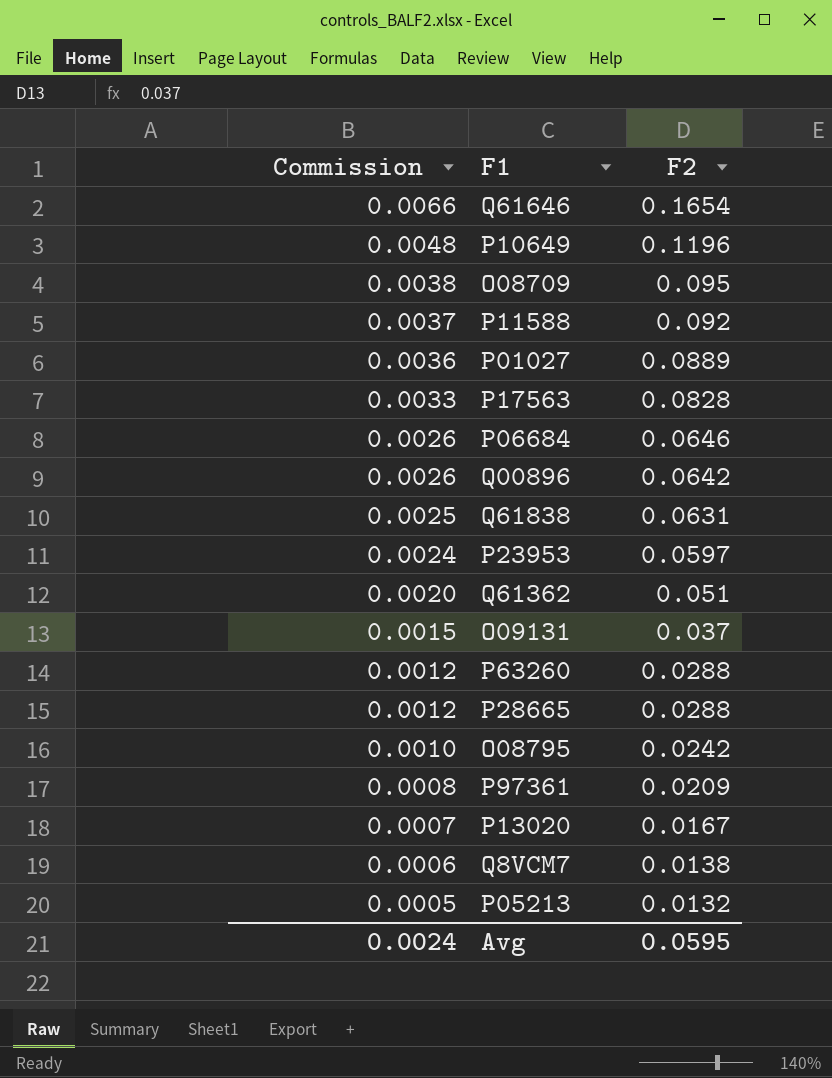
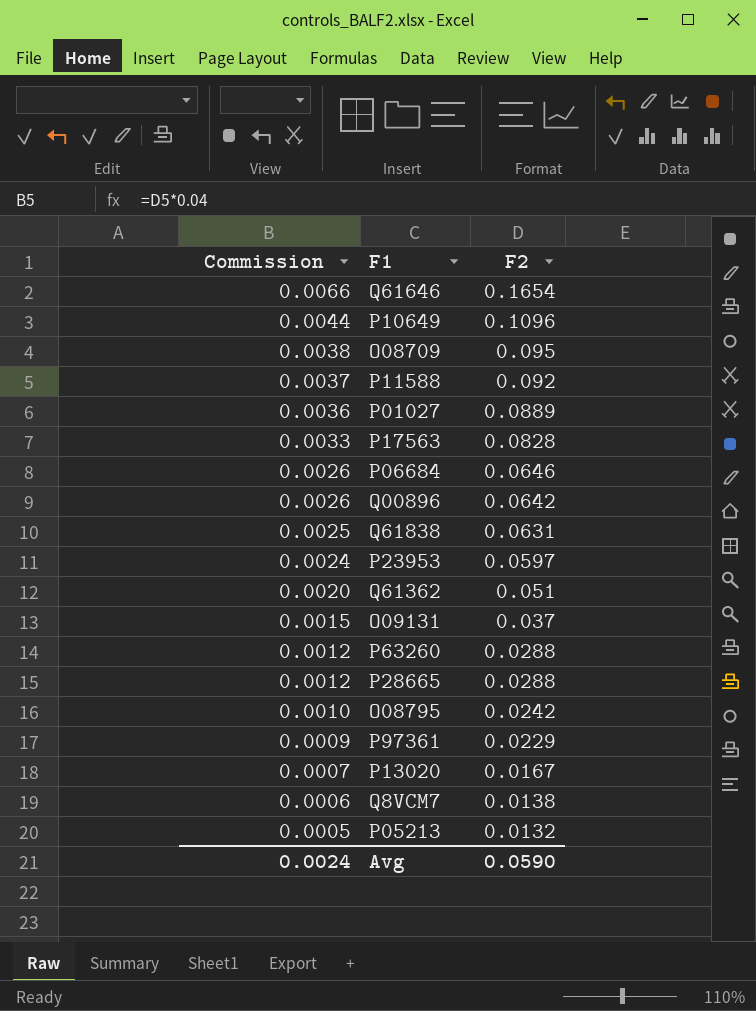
P10649 | Commission: 0.0048 -> 0.0044
P10649 | F2: 0.1196 -> 0.1096
P97361 | Commission: 0.0008 -> 0.0009
P97361 | F2: 0.0209 -> 0.0229
Avg | F2: 0.0595 -> 0.0590

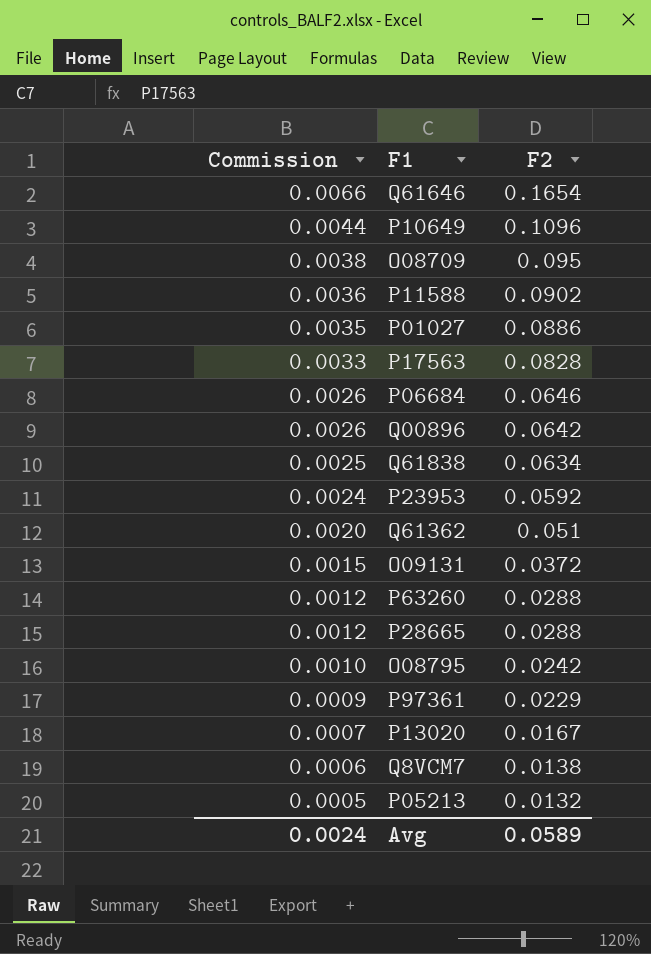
P11588 | Commission: 0.0037 -> 0.0036
P11588 | F2: 0.092 -> 0.0902
P01027 | Commission: 0.0036 -> 0.0035
P01027 | F2: 0.0889 -> 0.0886
Q61838 | F2: 0.0631 -> 0.0634
P23953 | F2: 0.0597 -> 0.0592
O09131 | F2: 0.037 -> 0.0372
Avg | F2: 0.0590 -> 0.0589

